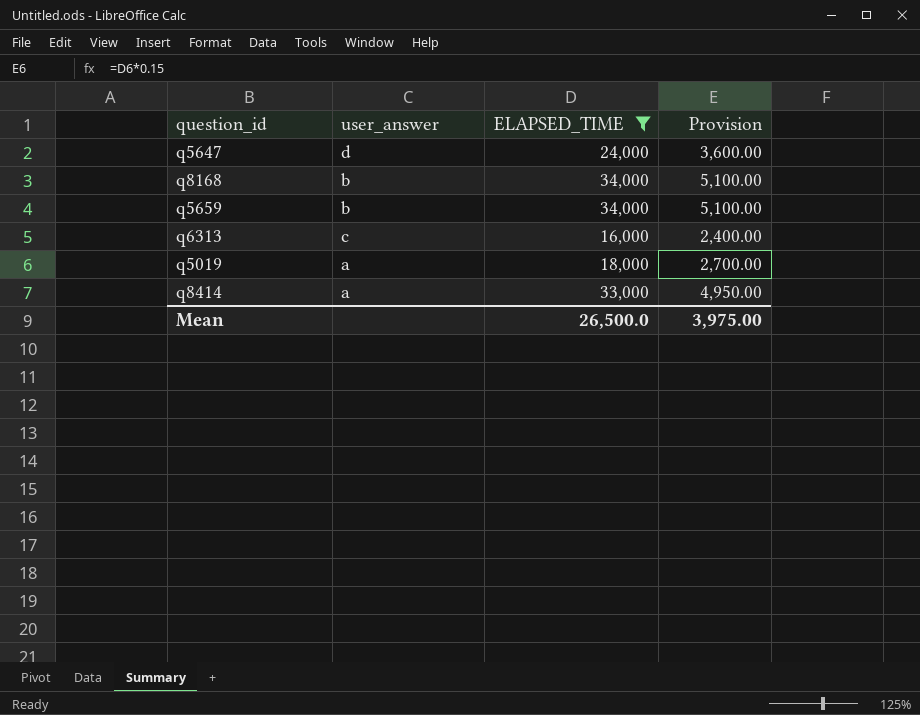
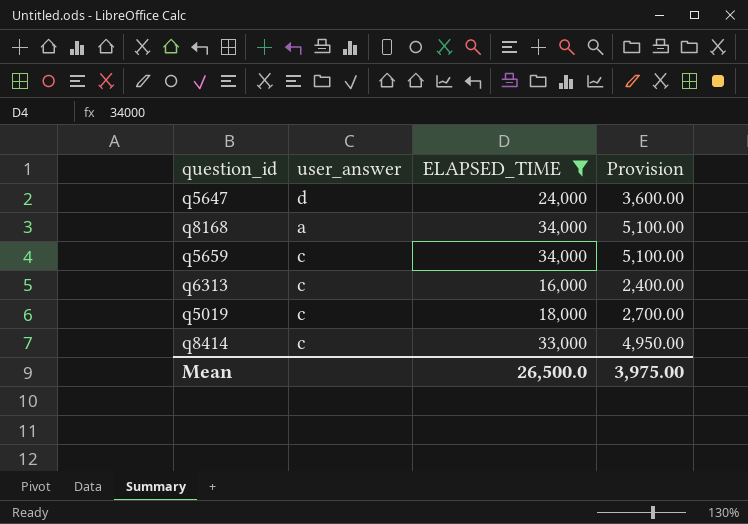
q8168 | user_answer: b -> a
q5659 | user_answer: b -> c
q5019 | user_answer: a -> c
q8414 | user_answer: a -> c

